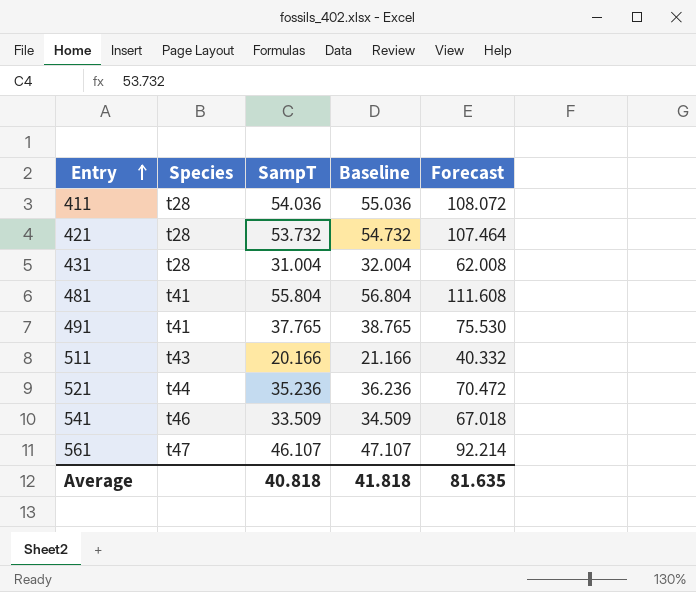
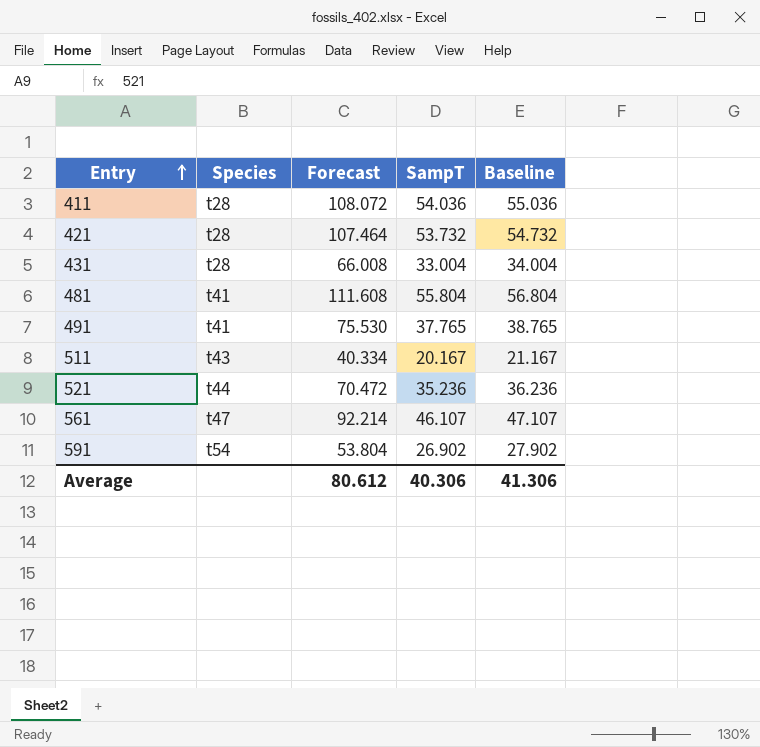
column Forecast | position: 5 -> 3
row 541: t46 | 33.509 | 34.509 | 67.018 -> none
431 | Forecast: 62.008 -> 66.008
431 | SampT: 31.004 -> 33.004
431 | Baseline: 32.004 -> 34.004
511 | Forecast: 40.332 -> 40.334
511 | SampT: 20.166 -> 20.167
511 | Baseline: 21.166 -> 21.167
row 591: none -> t54 | 53.804 | 26.902 | 27.902
Average | Forecast: 81.635 -> 80.612
Average | SampT: 40.818 -> 40.306
Average | Baseline: 41.818 -> 41.306

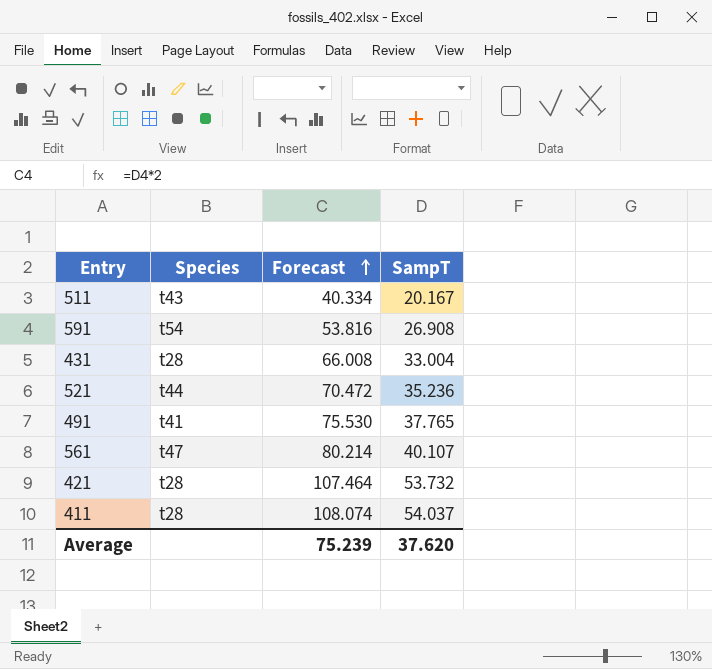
row order: Entry ascending -> Forecast ascending
column Baseline | formula: [SampT] + 1 -> none
row 481: t41 | 111.608 | 55.804 | 56.804 -> none
591 | Forecast: 53.804 -> 53.816
591 | SampT: 26.902 -> 26.908
561 | Forecast: 92.214 -> 80.214
561 | SampT: 46.107 -> 40.107
411 | Forecast: 108.072 -> 108.074
411 | SampT: 54.036 -> 54.037
Average | Forecast: 80.612 -> 75.239
Average | SampT: 40.306 -> 37.620

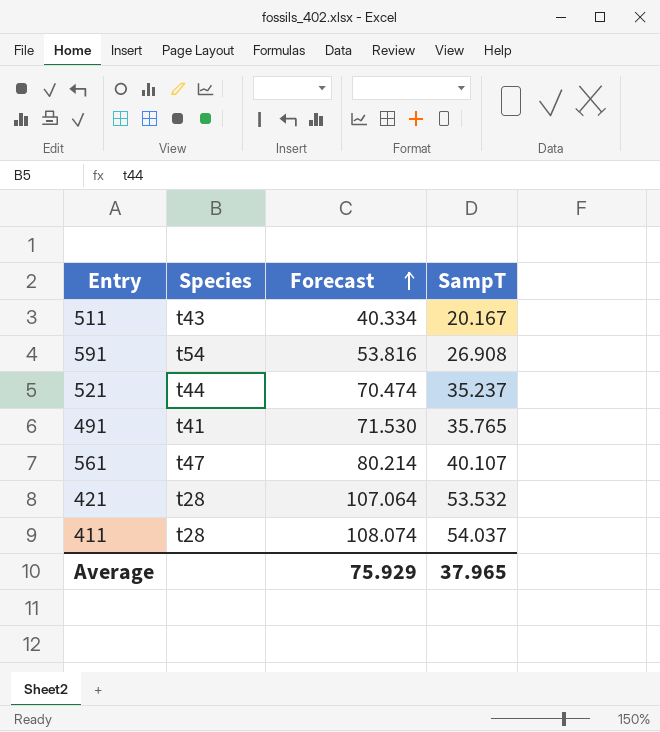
row 431: t28 | 66.008 | 33.004 -> none
521 | Forecast: 70.472 -> 70.474
521 | SampT: 35.236 -> 35.237
491 | Forecast: 75.530 -> 71.530
491 | SampT: 37.765 -> 35.765
421 | Forecast: 107.464 -> 107.064
421 | SampT: 53.732 -> 53.532
Average | Forecast: 75.239 -> 75.929
Average | SampT: 37.620 -> 37.965

